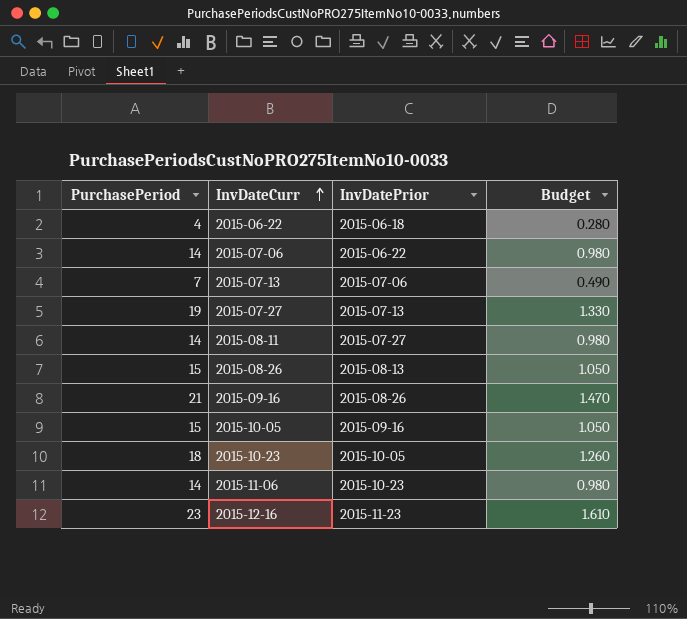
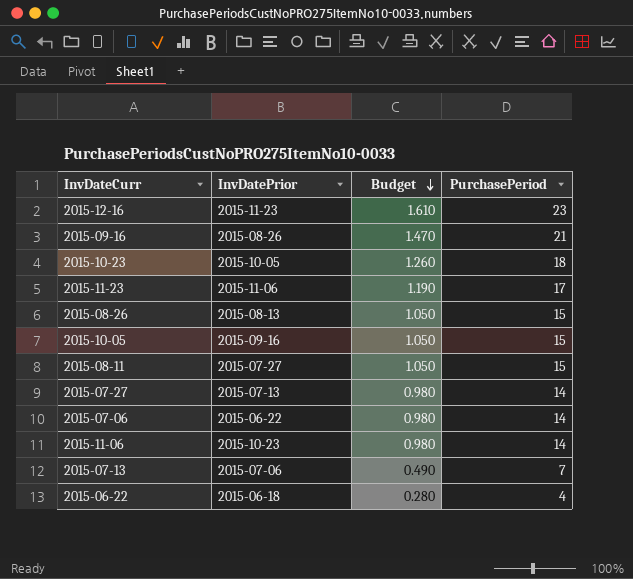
row order: InvDateCurr ascending -> Budget descending
column PurchasePeriod | position: 1 -> 4
row 2015-11-23: none -> 2015-11-06 | 1.190 | 17
2015-08-11 | Budget: 0.980 -> 1.050
2015-08-11 | PurchasePeriod: 14 -> 15
2015-07-27 | Budget: 1.330 -> 0.980
2015-07-27 | PurchasePeriod: 19 -> 14

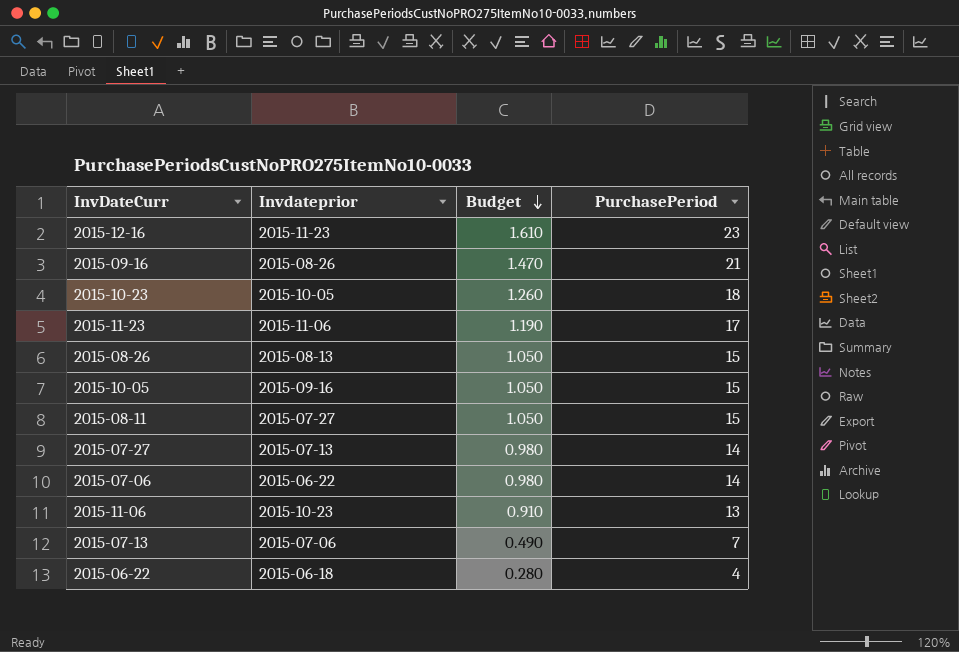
column name: InvDatePrior -> Invdateprior
2015-11-06 | Budget: 0.980 -> 0.910
2015-11-06 | PurchasePeriod: 14 -> 13

